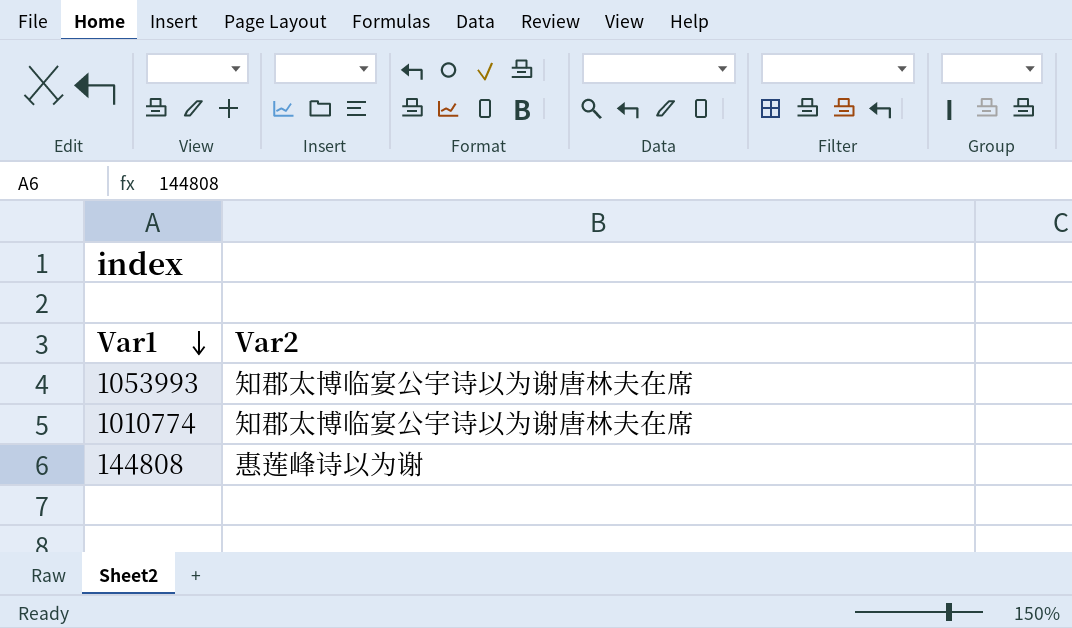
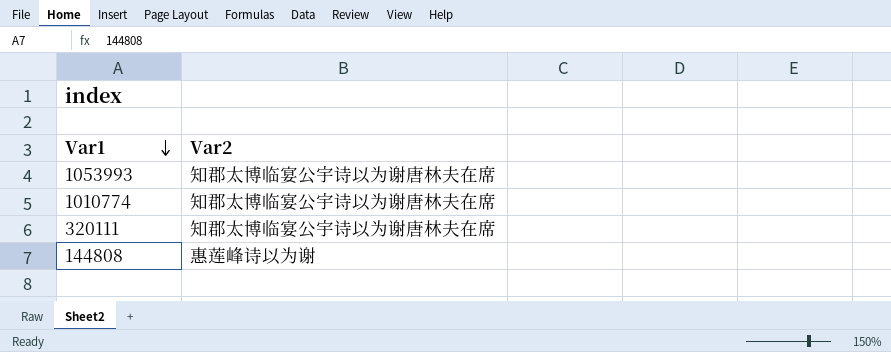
row 320111: none -> 知郡太博临宴公宇诗以为谢唐林夫在席

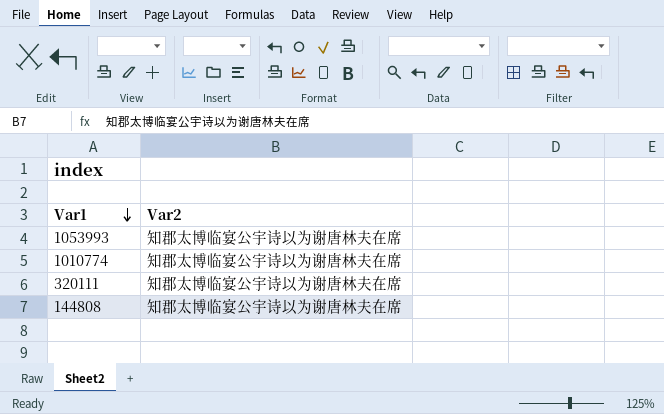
144808 | Var2: 惠莲峰诗以为谢 -> 知郡太博临宴公宇诗以为谢唐林夫在席

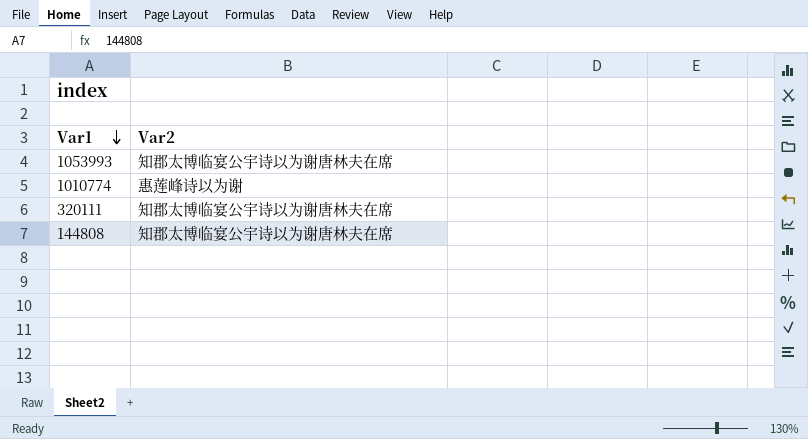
1010774 | Var2: 知郡太博临宴公宇诗以为谢唐林夫在席 -> 惠莲峰诗以为谢

